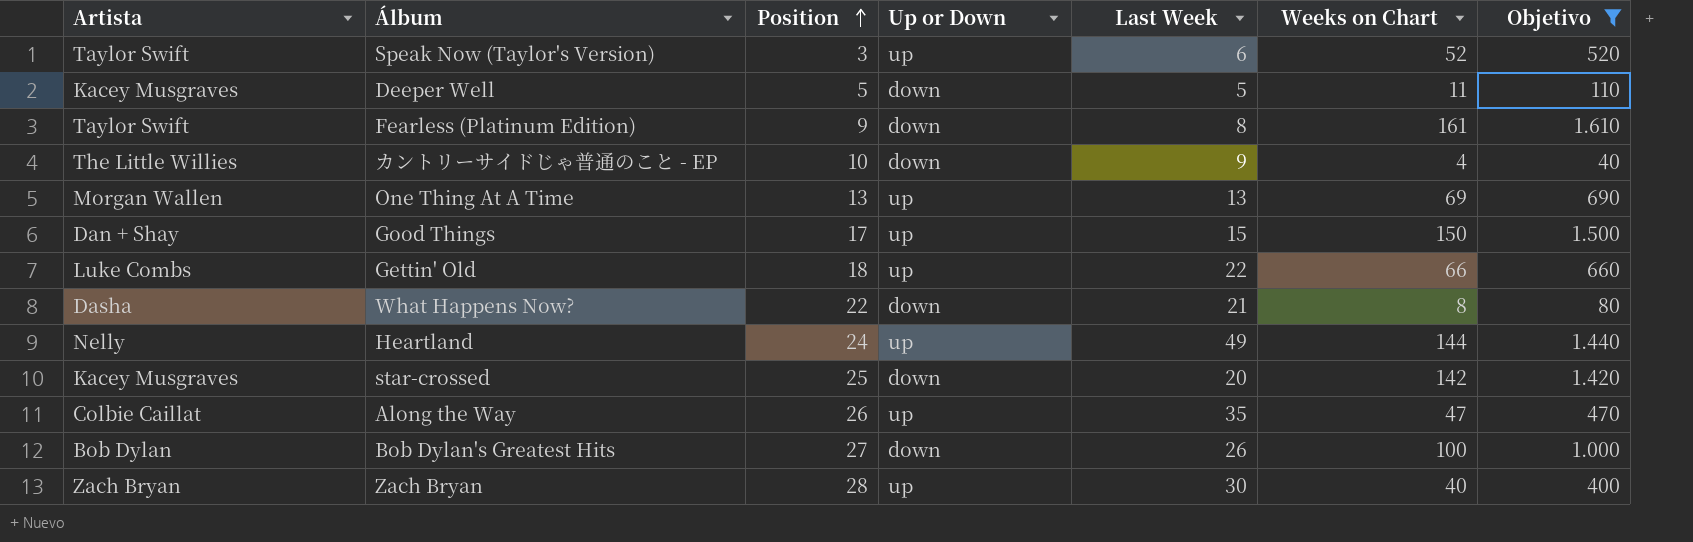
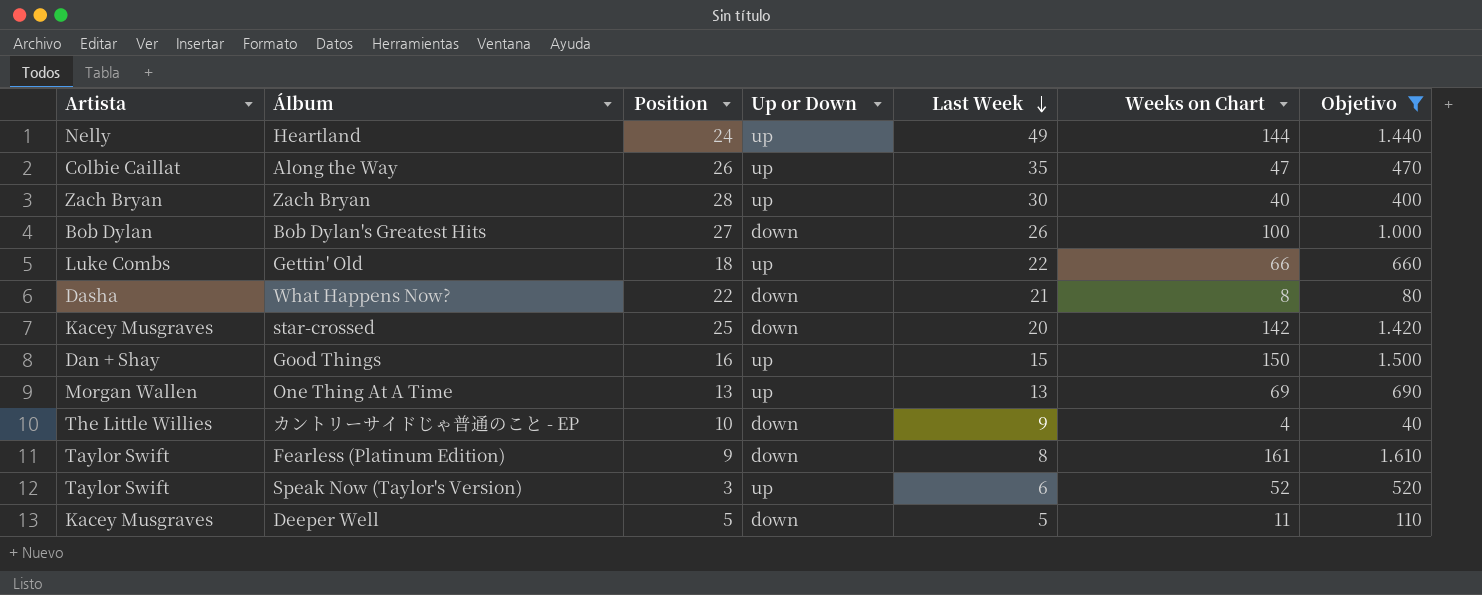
row order: Position ascending -> Last Week descending
Good Things | Position: 17 -> 16

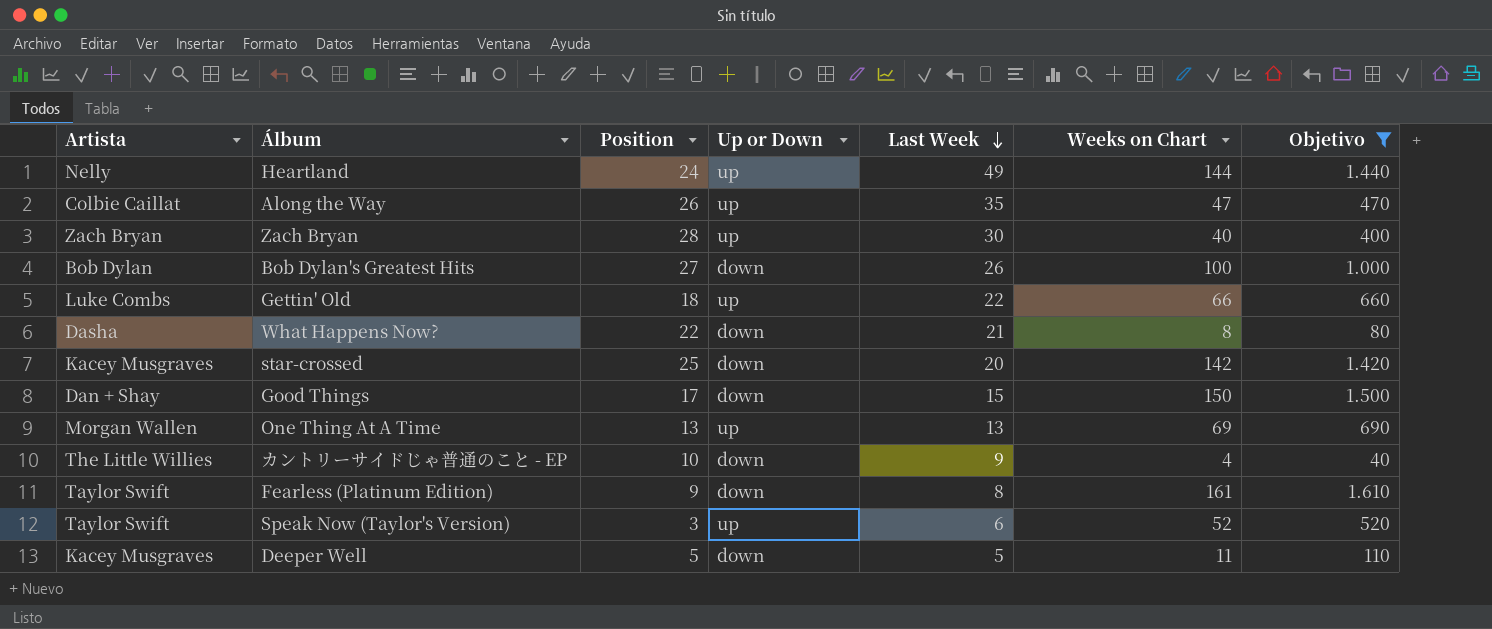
Good Things | Position: 16 -> 17
Good Things | Up or Down: up -> down

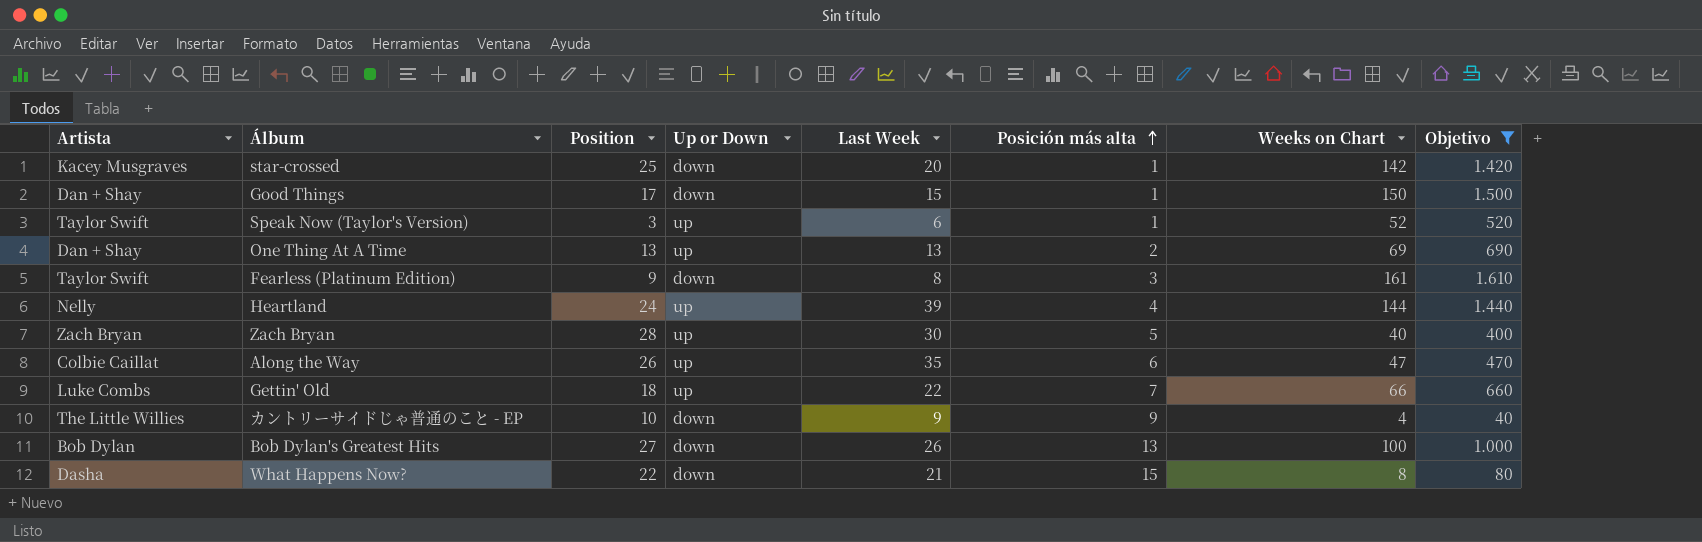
row order: Last Week descending -> Posición más alta ascending
column Posición más alta | position: none -> 6
row Deeper Well: Kacey Musgraves | 5 | down | 5 | 11 | 110 -> none
One Thing At A Time | Artista: Morgan Wallen -> Dan + Shay
Heartland | Last Week: 49 -> 39

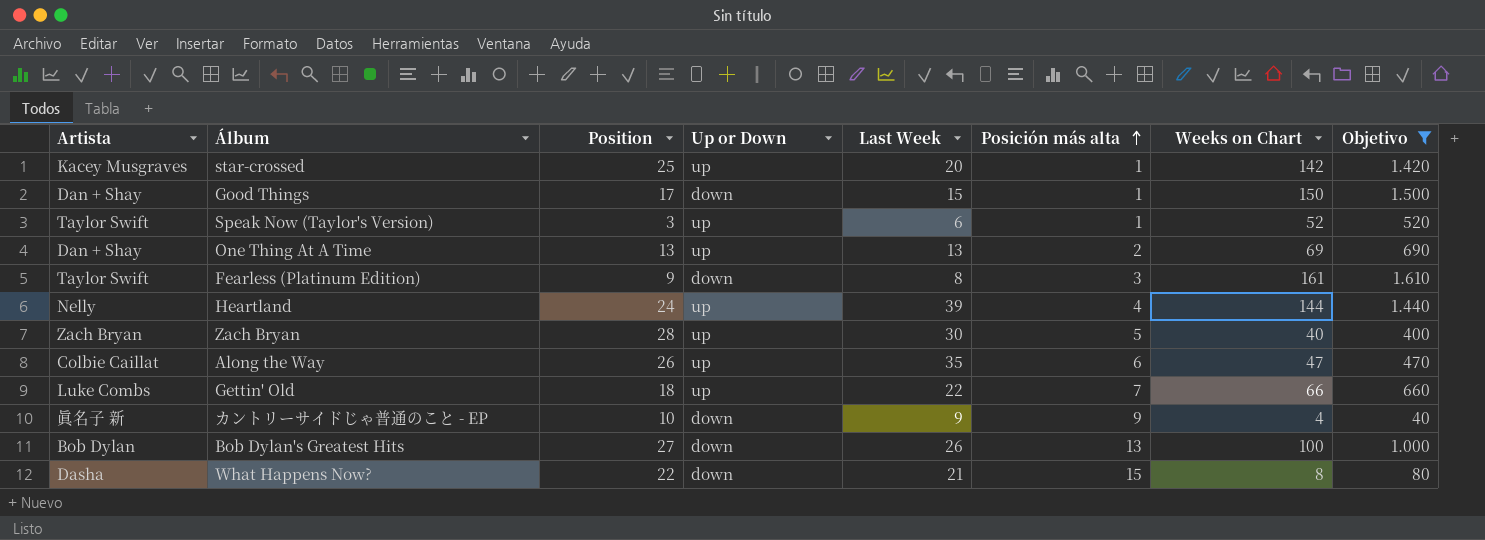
star-crossed | Up or Down: down -> up
カントリーサイドじゃ普通のこと - EP | Artista: The Little Willies -> 眞名子 新

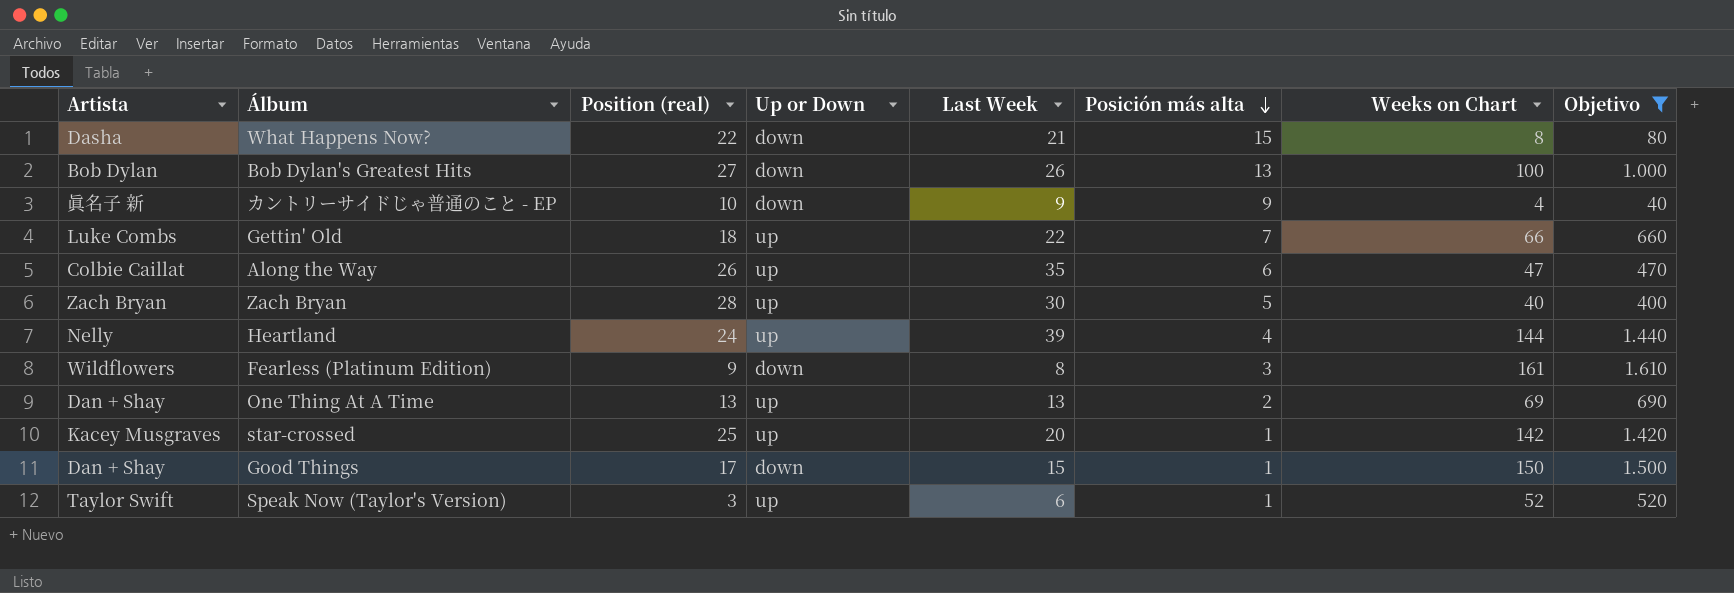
row order: Posición más alta ascending -> Posición más alta descending
column name: Position -> Position (real)
Fearless (Platinum Edition) | Artista: Taylor Swift -> Wildflowers

